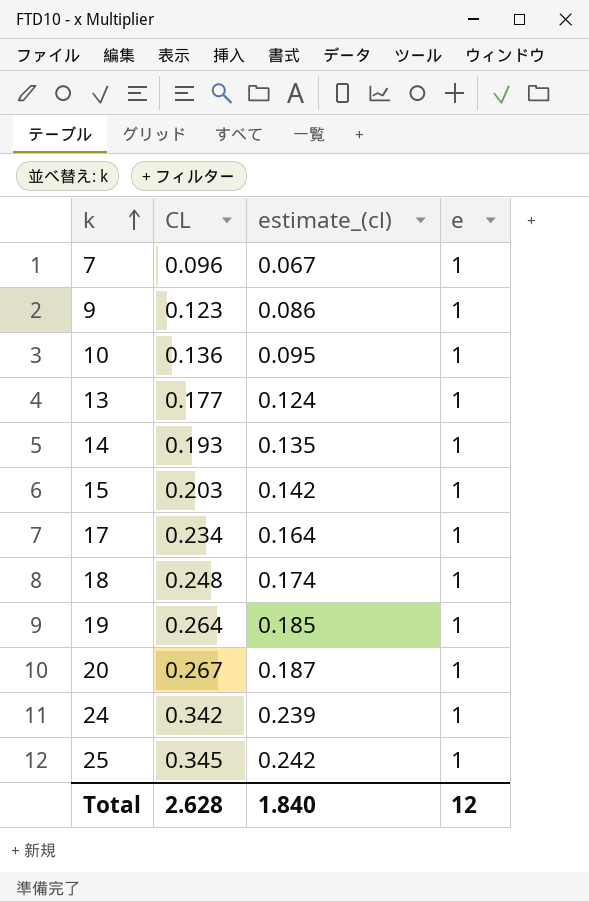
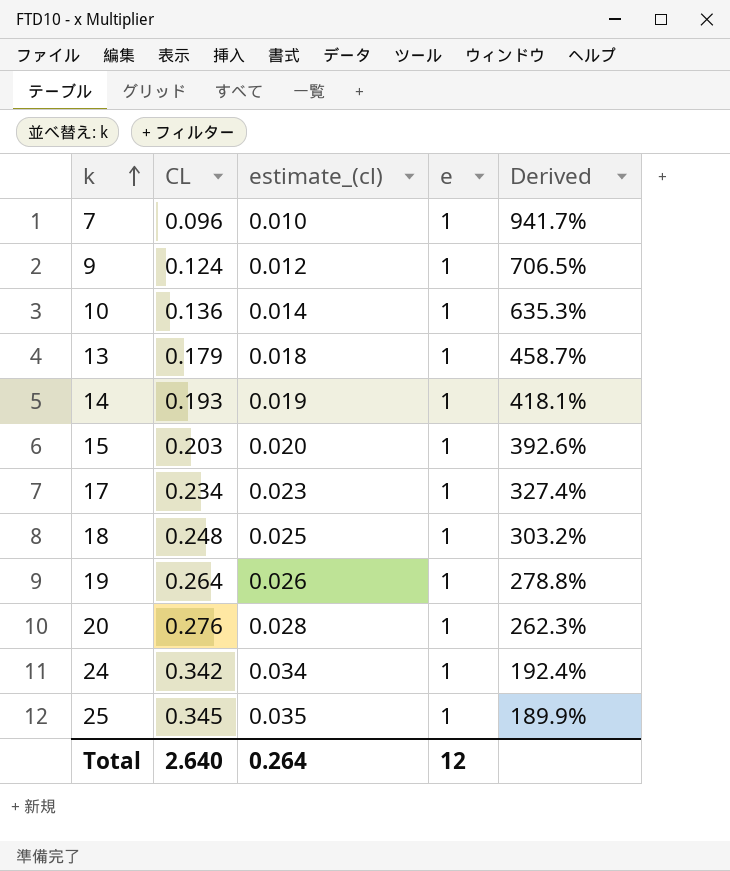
column estimate_(cl) | formula: [CL] * 0.7 -> [CL] * 0.1
column Derived | formula: none -> ([e] - [CL]) / [CL]
9 | CL: 0.123 -> 0.124
13 | CL: 0.177 -> 0.179
20 | CL: 0.267 -> 0.276
Total | CL: 2.628 -> 2.640
Total | estimate_(cl): 1.840 -> 0.264

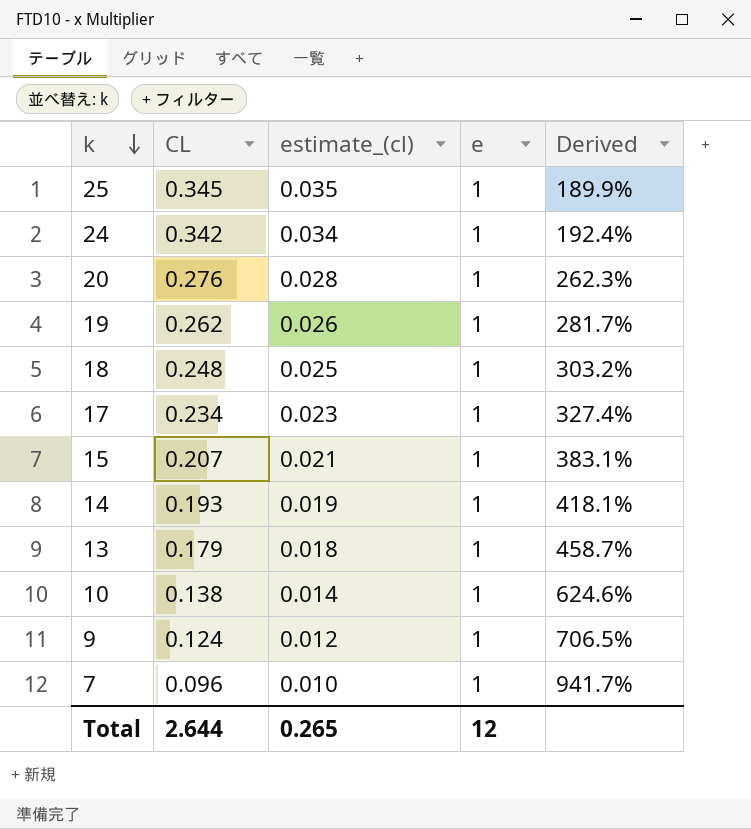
row order: k ascending -> k descending
19 | CL: 0.264 -> 0.262
19 | Derived: 278.8% -> 281.7%
15 | CL: 0.203 -> 0.207
15 | estimate_(cl): 0.020 -> 0.021
15 | Derived: 392.6% -> 383.1%
10 | CL: 0.136 -> 0.138
10 | Derived: 635.3% -> 624.6%
Total | CL: 2.640 -> 2.644
Total | estimate_(cl): 0.264 -> 0.265

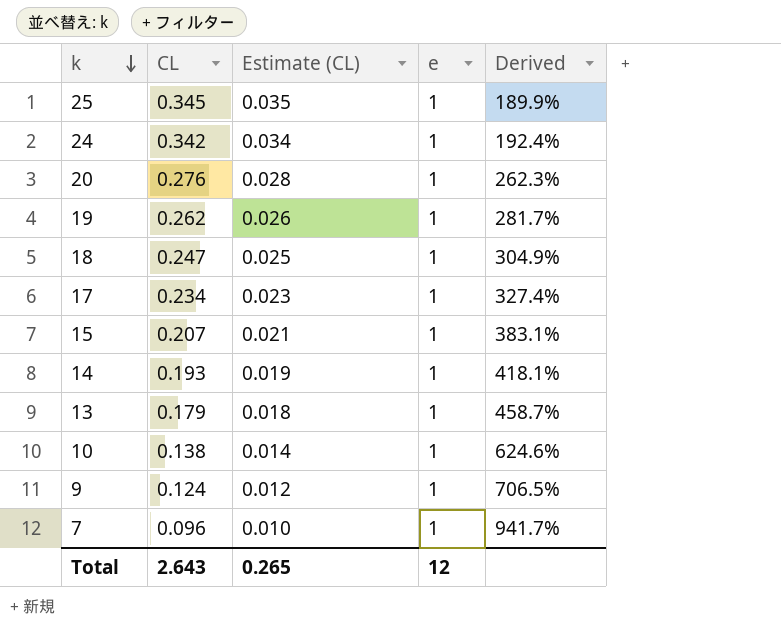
column name: estimate_(cl) -> Estimate (CL)
18 | CL: 0.248 -> 0.247
18 | Derived: 303.2% -> 304.9%
Total | CL: 2.644 -> 2.643

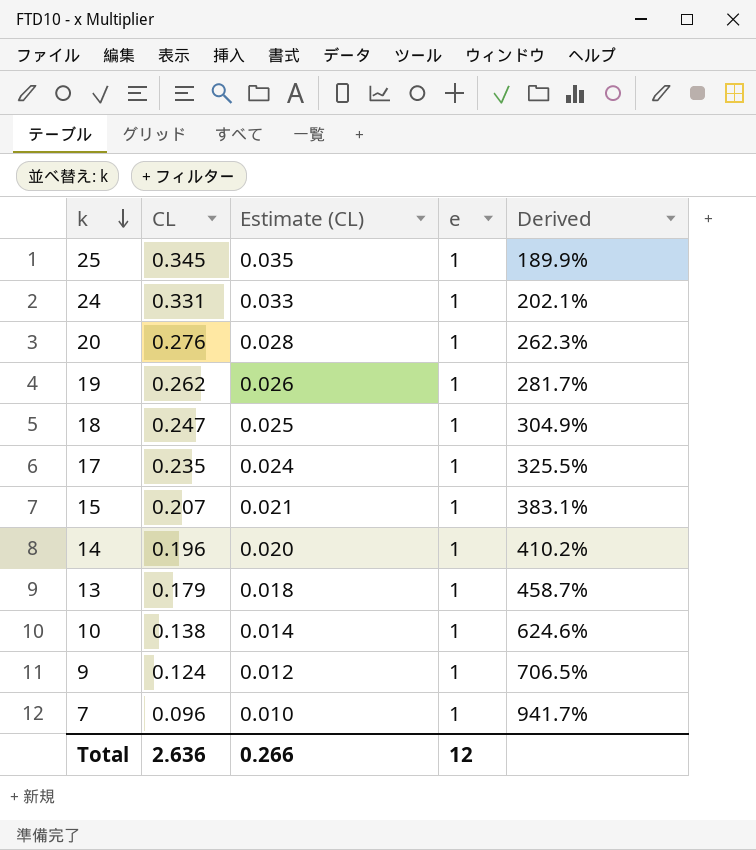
24 | CL: 0.342 -> 0.331
24 | Estimate (CL): 0.034 -> 0.033
24 | Derived: 192.4% -> 202.1%
17 | CL: 0.234 -> 0.235
17 | Estimate (CL): 0.023 -> 0.024
17 | Derived: 327.4% -> 325.5%
14 | CL: 0.193 -> 0.196
14 | Estimate (CL): 0.019 -> 0.020
14 | Derived: 418.1% -> 410.2%
Total | CL: 2.643 -> 2.636
Total | Estimate (CL): 0.265 -> 0.266

